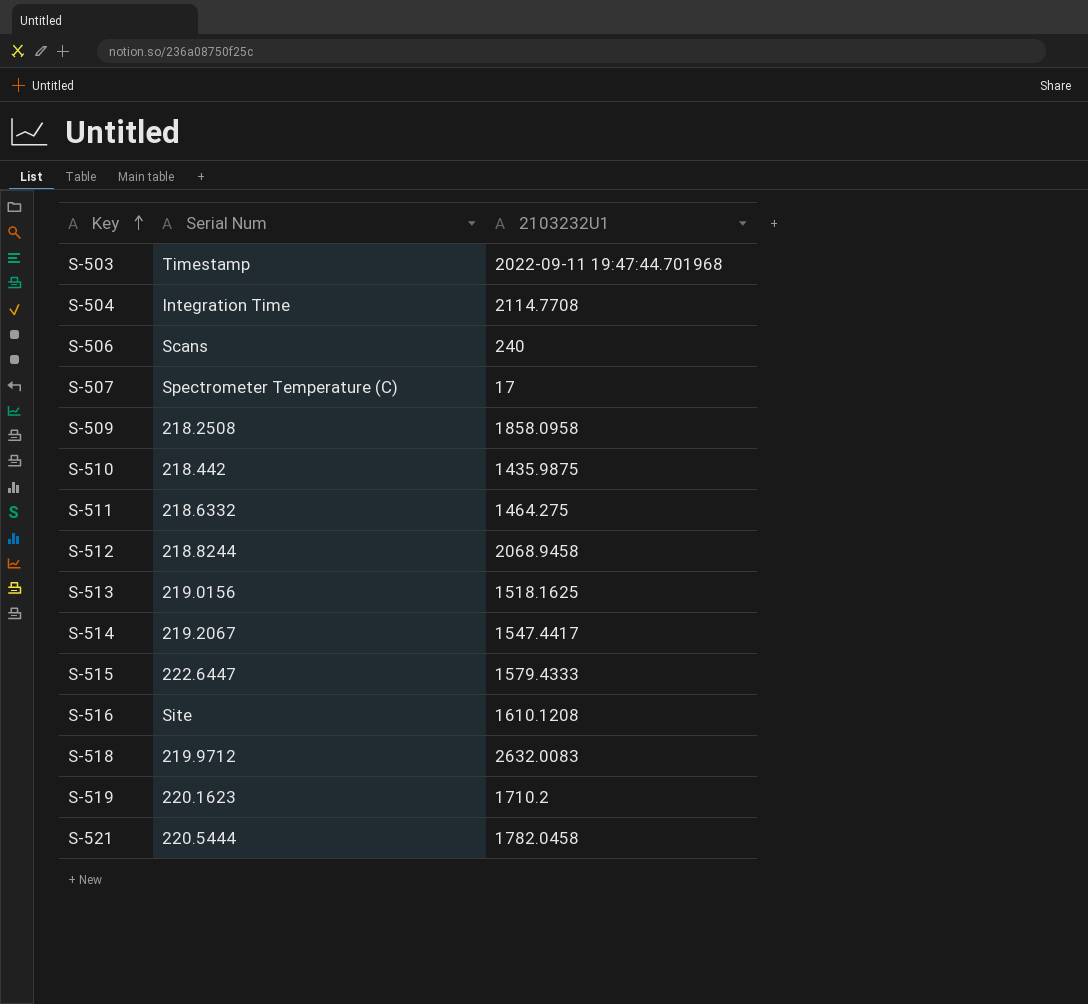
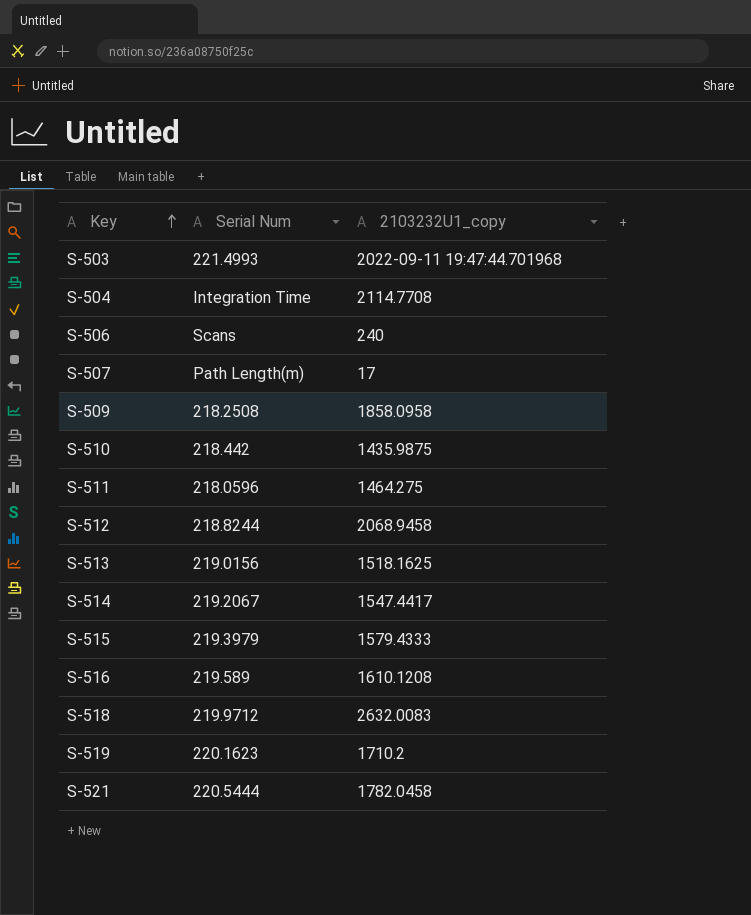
column name: 2103232U1 -> 2103232U1_copy
S-503 | Serial Num: Timestamp -> 221.4993
S-507 | Serial Num: Spectrometer Temperature (C) -> Path Length(m)
S-511 | Serial Num: 218.6332 -> 218.0596
S-515 | Serial Num: 222.6447 -> 219.3979
S-516 | Serial Num: Site -> 219.589

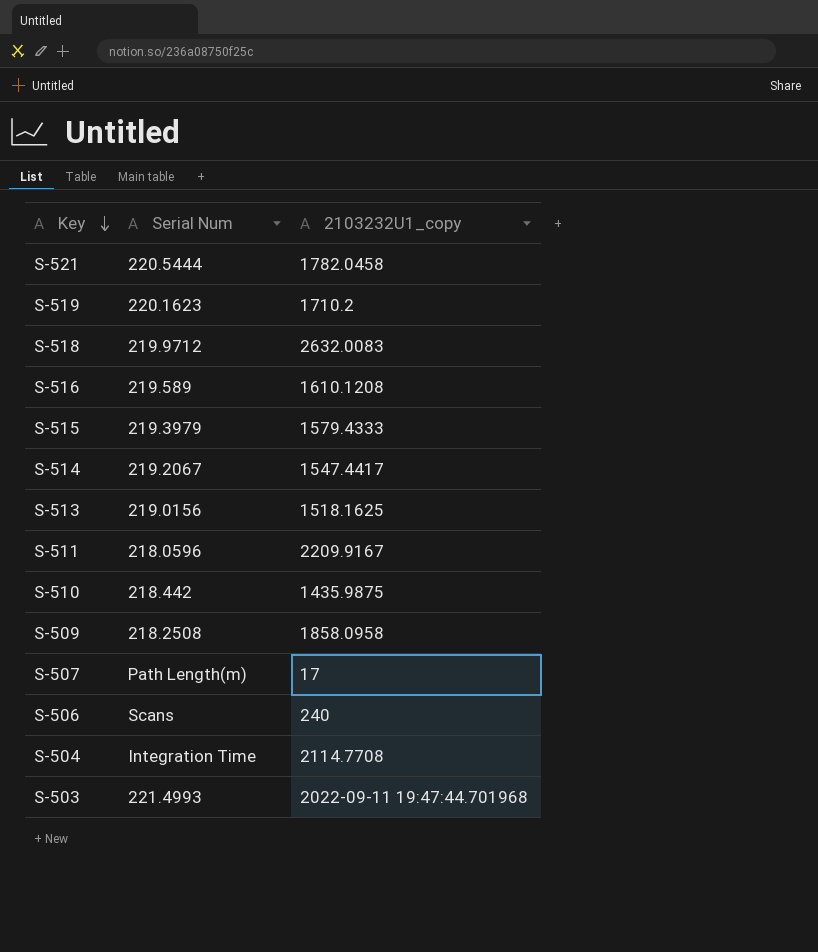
row order: Key ascending -> Key descending
row S-512: 218.8244 | 2068.9458 -> none
S-511 | 2103232U1_copy: 1464.275 -> 2209.9167

